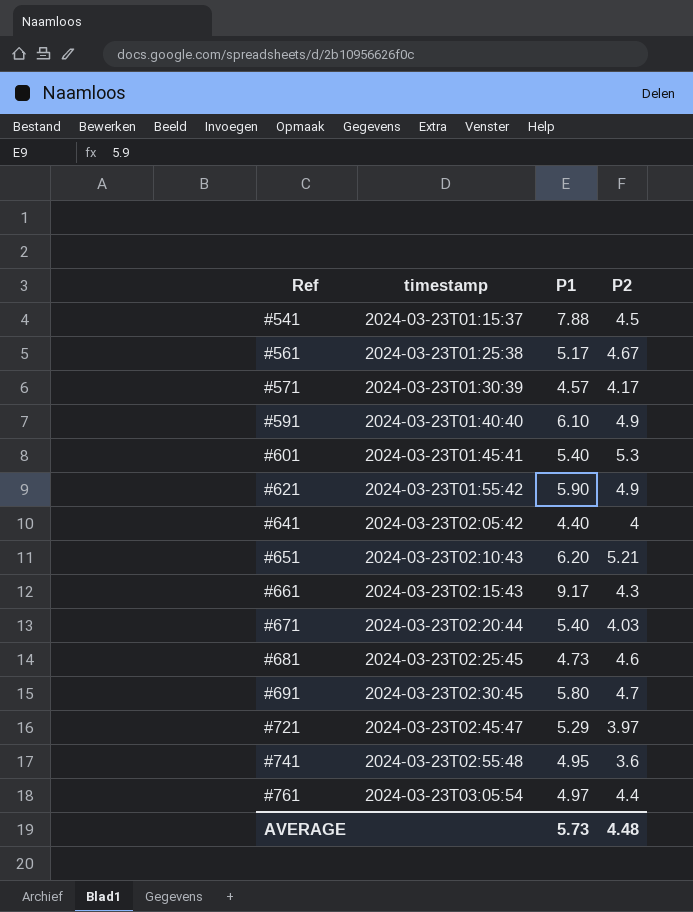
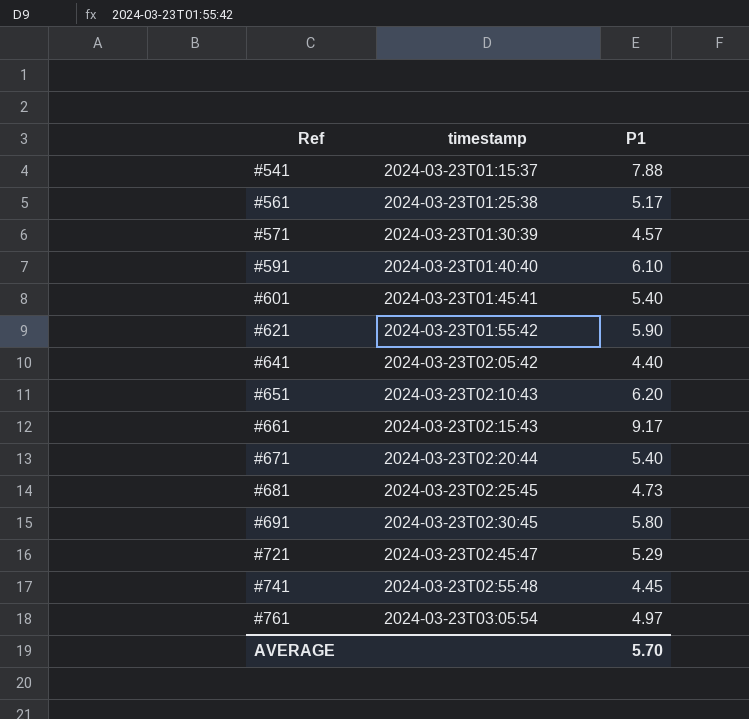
column P2 | position: 4 -> none
#741 | P1: 4.95 -> 4.45
AVERAGE | P1: 5.73 -> 5.70

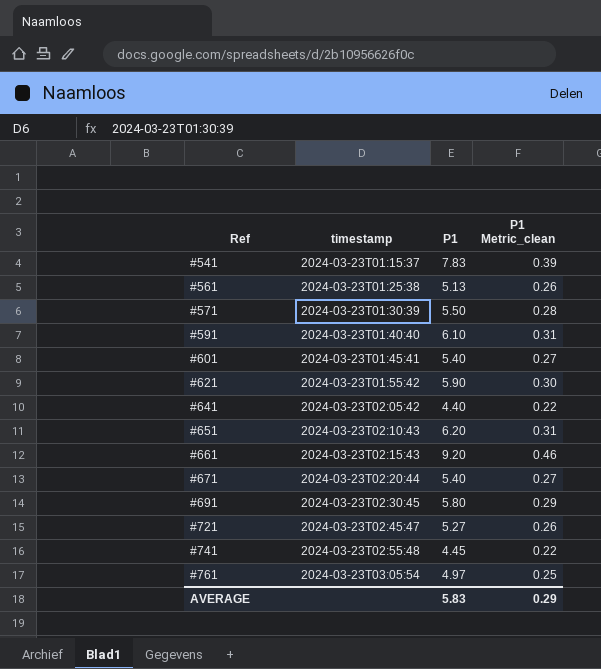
column P1 Metric_clean | formula: none -> [P1] * 0.05
row #681: 2024-03-23T02:25:45 | 4.73 -> none
#541 | P1: 7.88 -> 7.83
#561 | P1: 5.17 -> 5.13
#571 | P1: 4.57 -> 5.50
#661 | P1: 9.17 -> 9.20
#721 | P1: 5.29 -> 5.27
AVERAGE | P1: 5.70 -> 5.83

